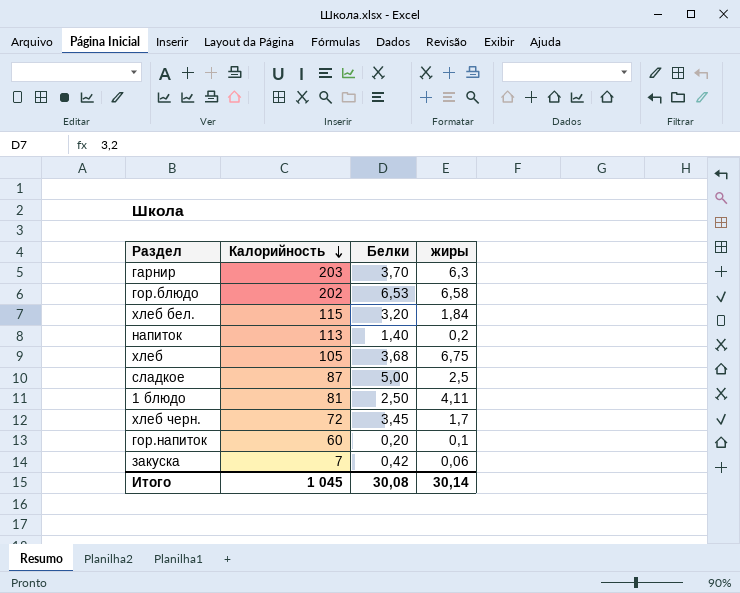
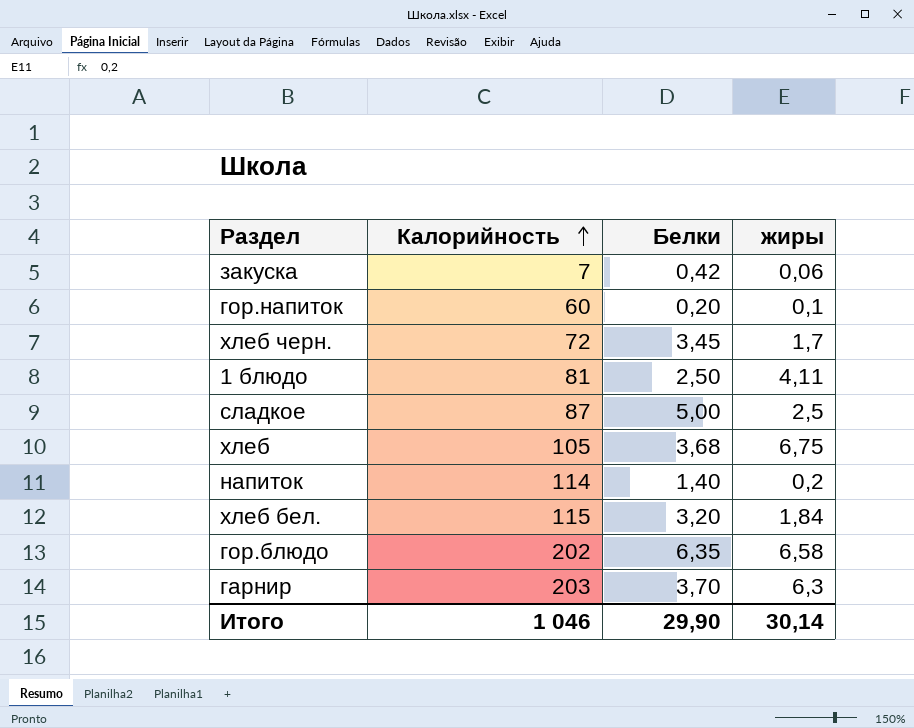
row order: Калорийность descending -> Калорийность ascending
напиток | Калорийность: 113 -> 114
гор.блюдо | Белки: 6,53 -> 6,35
Итого | Калорийность: 1 045 -> 1 046
Итого | Белки: 30,08 -> 29,90

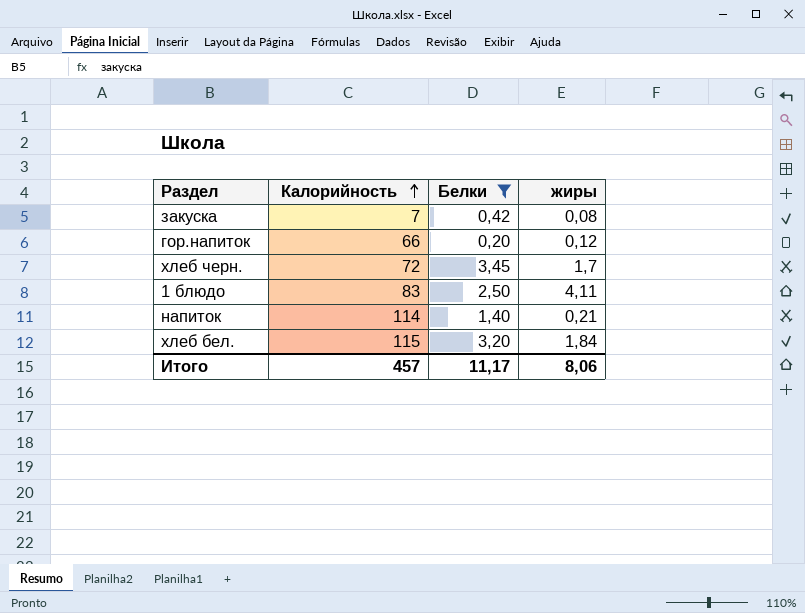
filter: none -> Белки <= 3,45
закуска | жиры: 0,06 -> 0,08
гор.напиток | Калорийность: 60 -> 66
гор.напиток | жиры: 0,1 -> 0,12
1 блюдо | Калорийность: 81 -> 83
напиток | жиры: 0,2 -> 0,21
Итого | Калорийность: 1 046 -> 457
Итого | Белки: 29,90 -> 11,17
Итого | жиры: 30,14 -> 8,06

